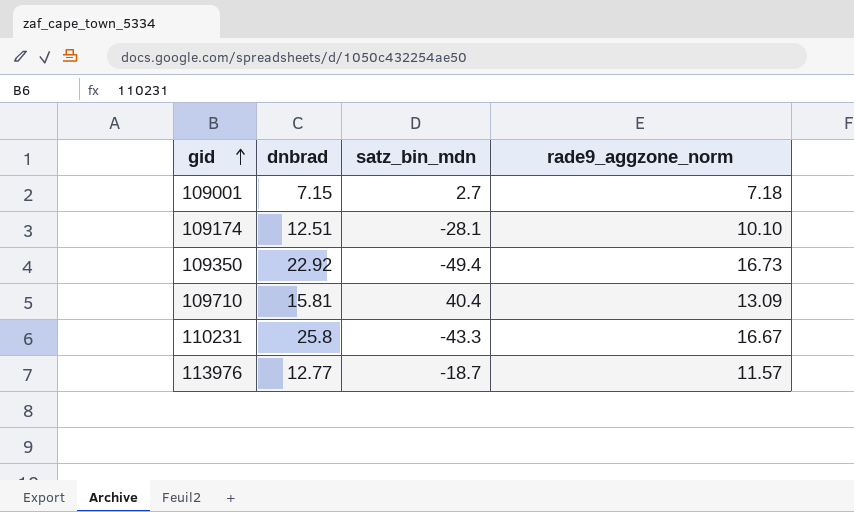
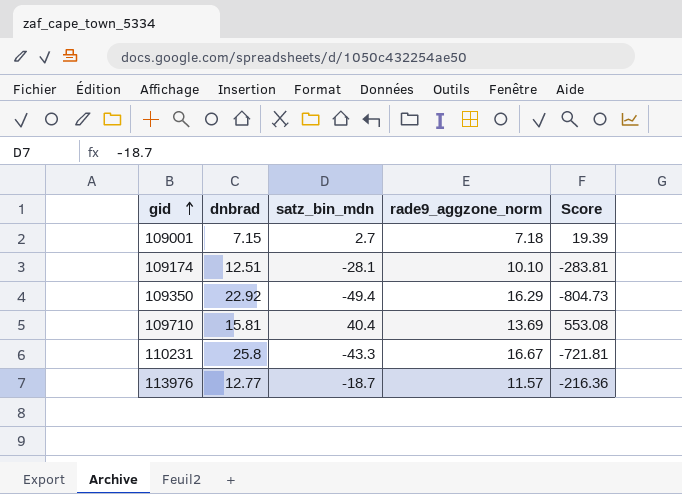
column Score | formula: none -> [satz_bin_mdn] * [rade9_aggzone_norm]
109350 | rade9_aggzone_norm: 16.73 -> 16.29
109710 | rade9_aggzone_norm: 13.09 -> 13.69

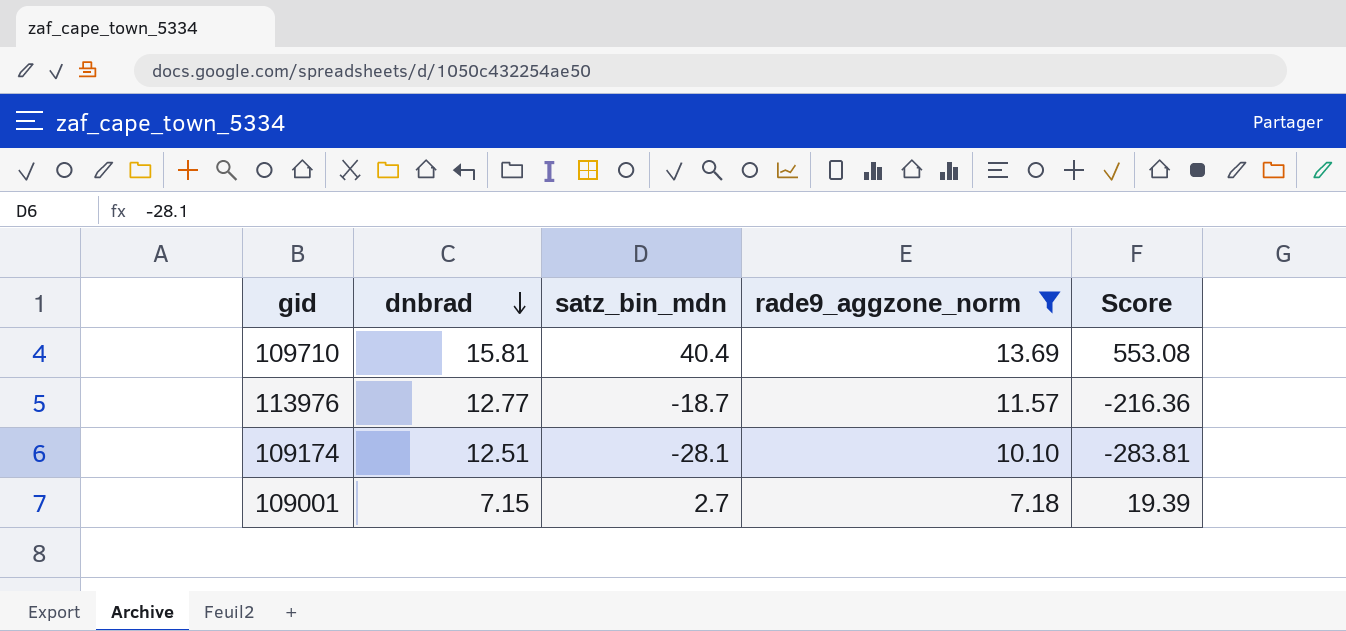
filter: none -> rade9_aggzone_norm <= 13.69
row order: gid ascending -> dnbrad descending

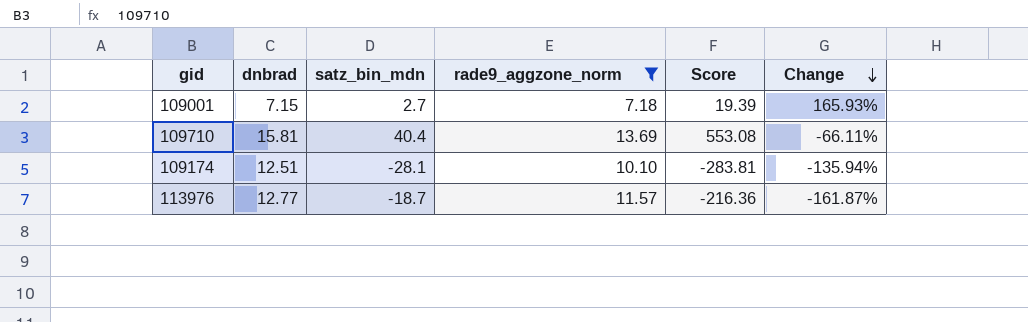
row order: dnbrad descending -> Change descending
column Change | formula: none -> ([rade9_aggzone_norm] - [satz_bin_mdn]) / [satz_bin_mdn]

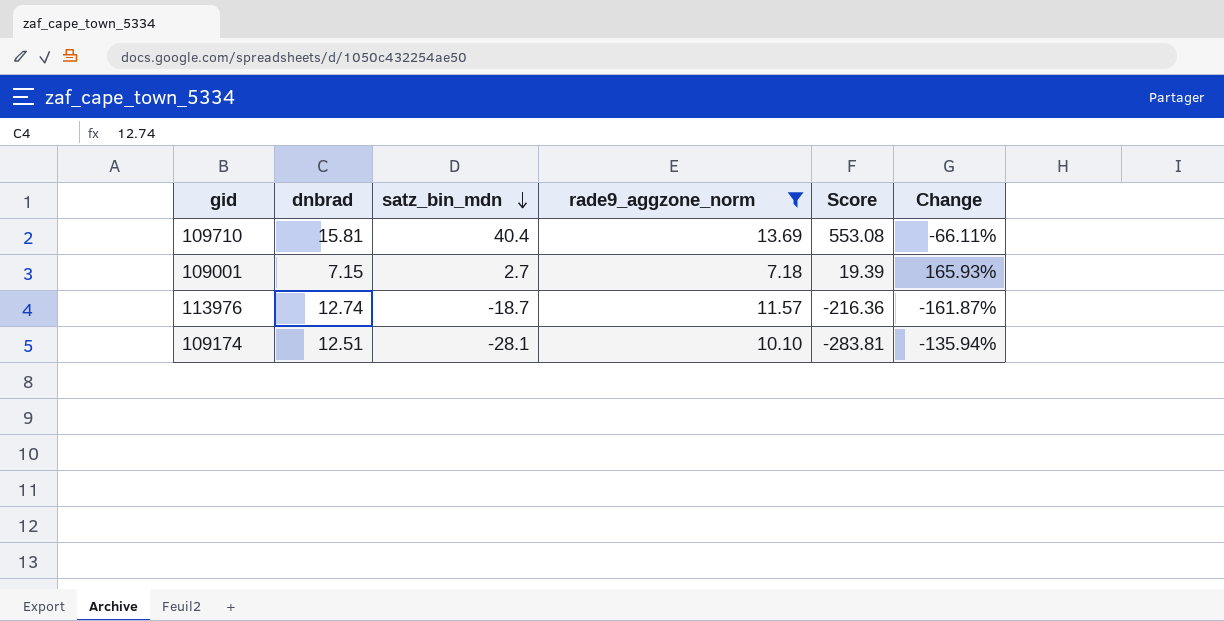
row order: Change descending -> satz_bin_mdn descending
113976 | dnbrad: 12.77 -> 12.74

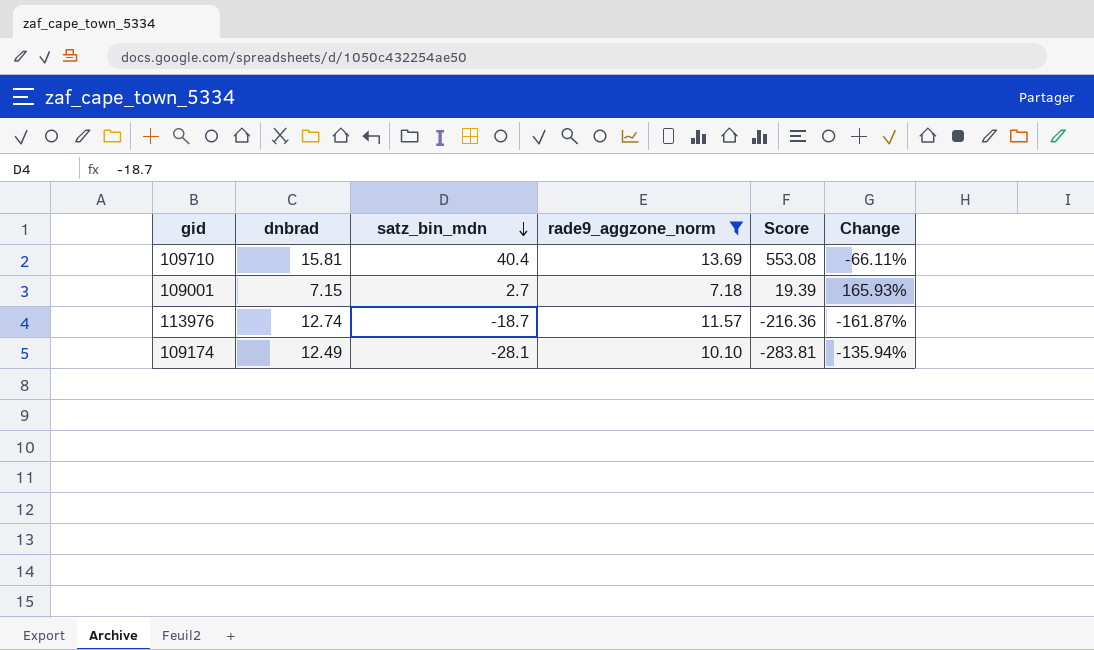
109174 | dnbrad: 12.51 -> 12.49

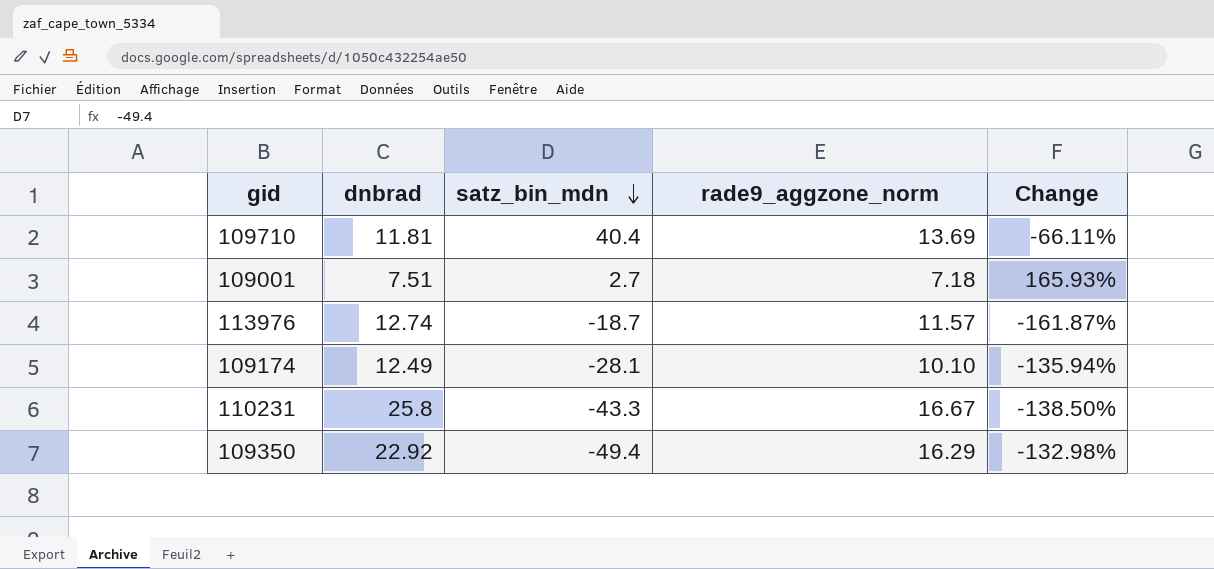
filter: rade9_aggzone_norm <= 13.69 -> none
column Score | formula: [satz_bin_mdn] * [rade9_aggzone_norm] -> none
109710 | dnbrad: 15.81 -> 11.81
109001 | dnbrad: 7.15 -> 7.51

